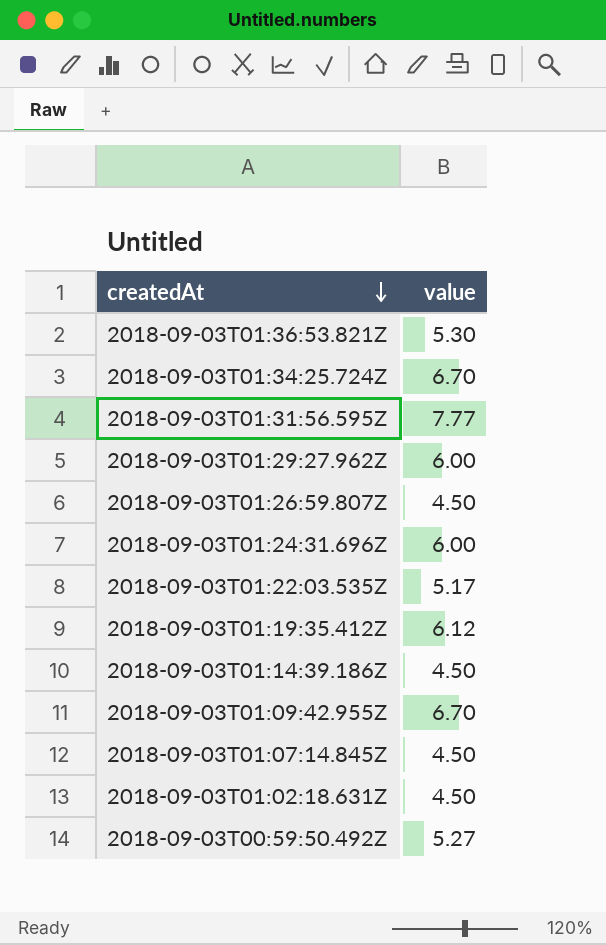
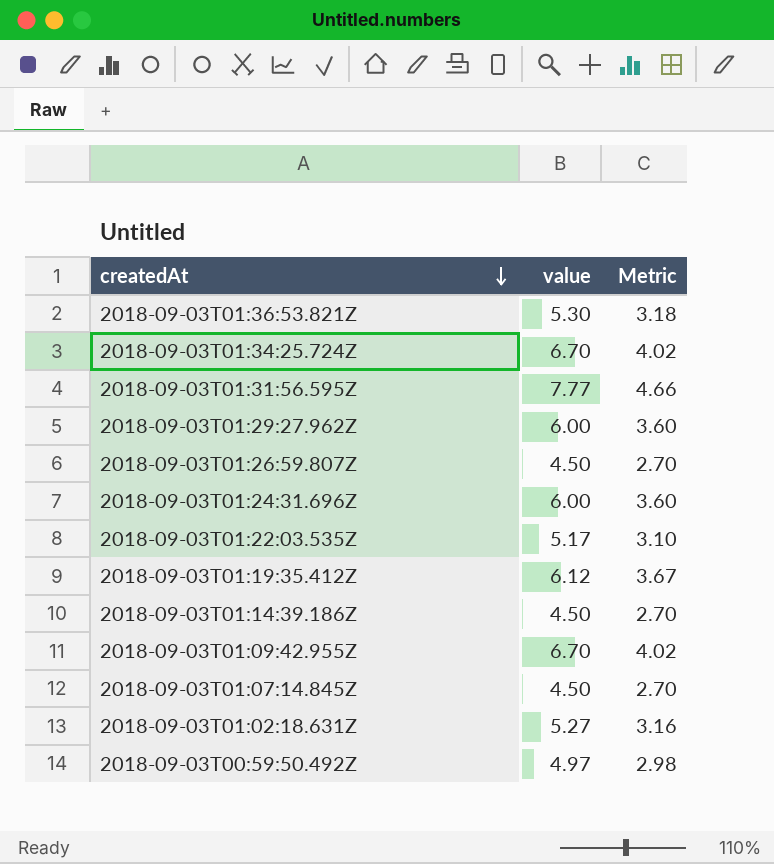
column Metric | formula: none -> [value] * 0.6
2018-09-03T01:02:18.631Z | value: 4.50 -> 5.27
2018-09-03T00:59:50.492Z | value: 5.27 -> 4.97

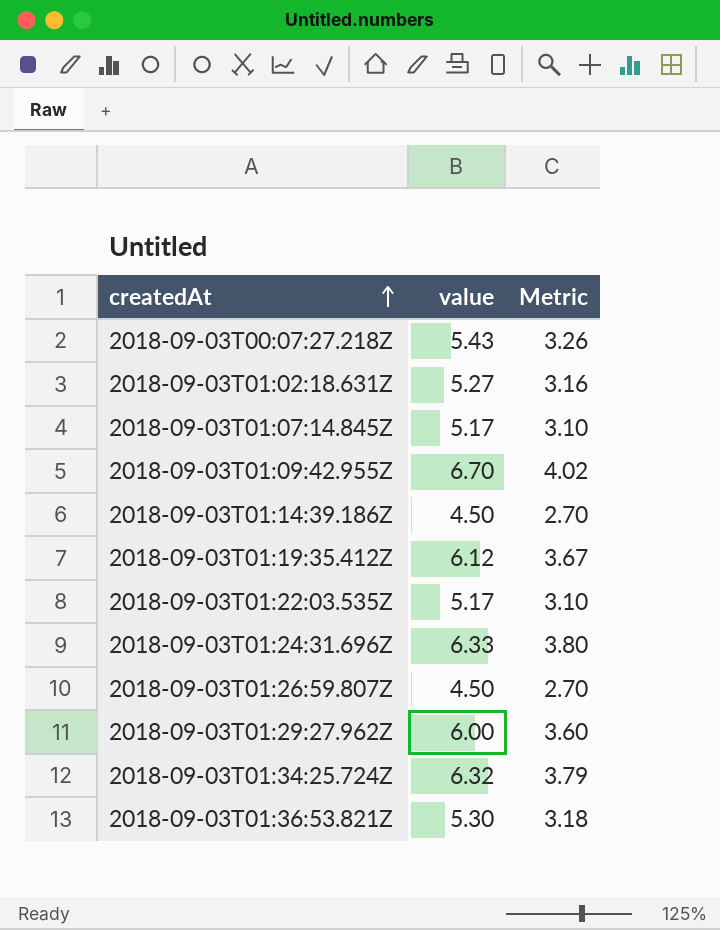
row order: createdAt descending -> createdAt ascending
row 2018-09-03T01:31:56.595Z: 7.77 | 4.66 -> none
row 2018-09-03T00:59:50.492Z: 4.97 | 2.98 -> none
row 2018-09-03T00:07:27.218Z: none -> 5.43 | 3.26
2018-09-03T01:07:14.845Z | value: 4.50 -> 5.17
2018-09-03T01:07:14.845Z | Metric: 2.70 -> 3.10
2018-09-03T01:24:31.696Z | value: 6.00 -> 6.33
2018-09-03T01:24:31.696Z | Metric: 3.60 -> 3.80
2018-09-03T01:34:25.724Z | value: 6.70 -> 6.32
2018-09-03T01:34:25.724Z | Metric: 4.02 -> 3.79

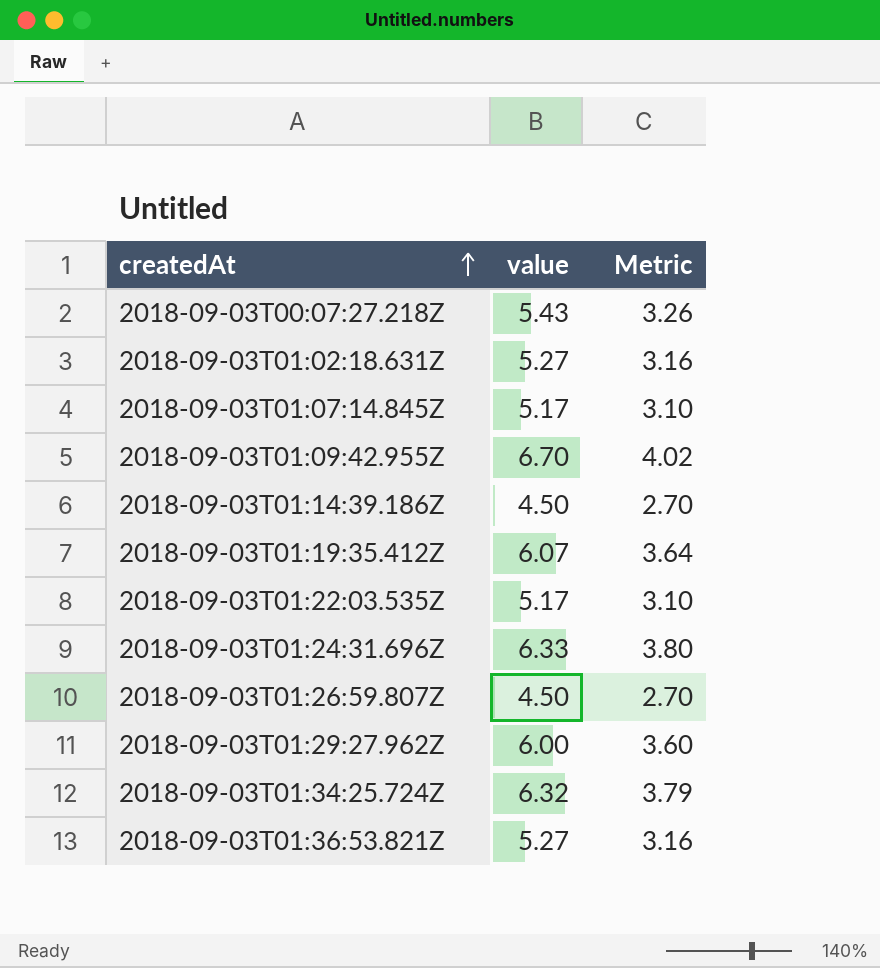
2018-09-03T01:19:35.412Z | value: 6.12 -> 6.07
2018-09-03T01:19:35.412Z | Metric: 3.67 -> 3.64
2018-09-03T01:36:53.821Z | value: 5.30 -> 5.27
2018-09-03T01:36:53.821Z | Metric: 3.18 -> 3.16

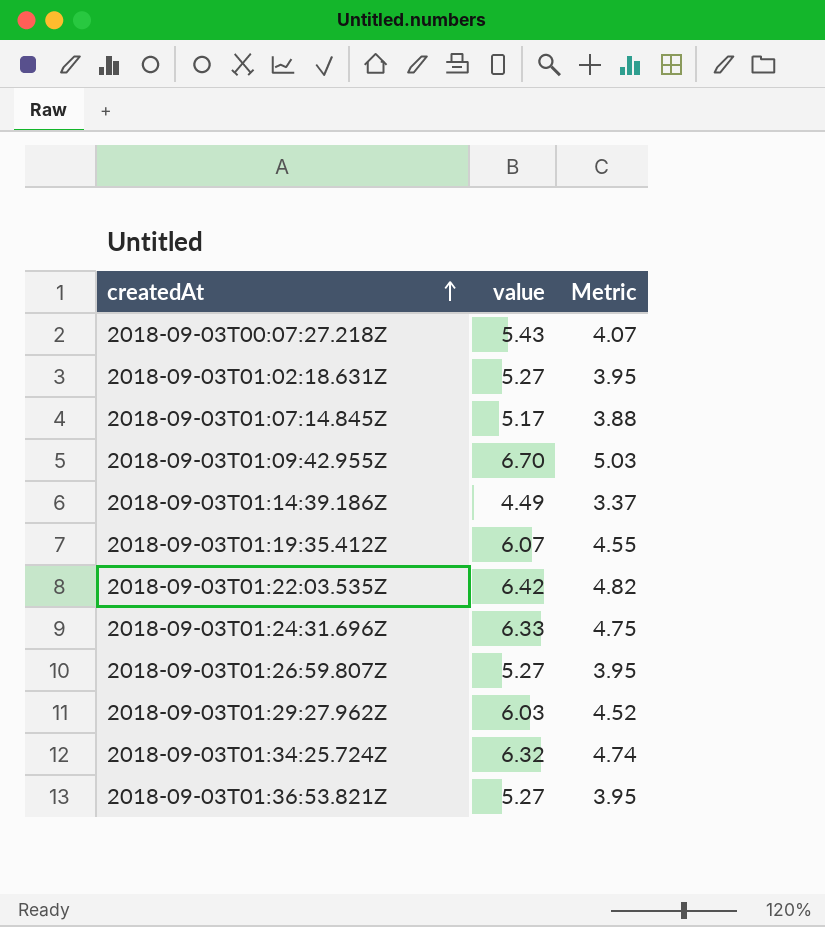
column Metric | formula: [value] * 0.6 -> [value] * 0.75
2018-09-03T01:14:39.186Z | value: 4.50 -> 4.49
2018-09-03T01:22:03.535Z | value: 5.17 -> 6.42
2018-09-03T01:26:59.807Z | value: 4.50 -> 5.27
2018-09-03T01:29:27.962Z | value: 6.00 -> 6.03

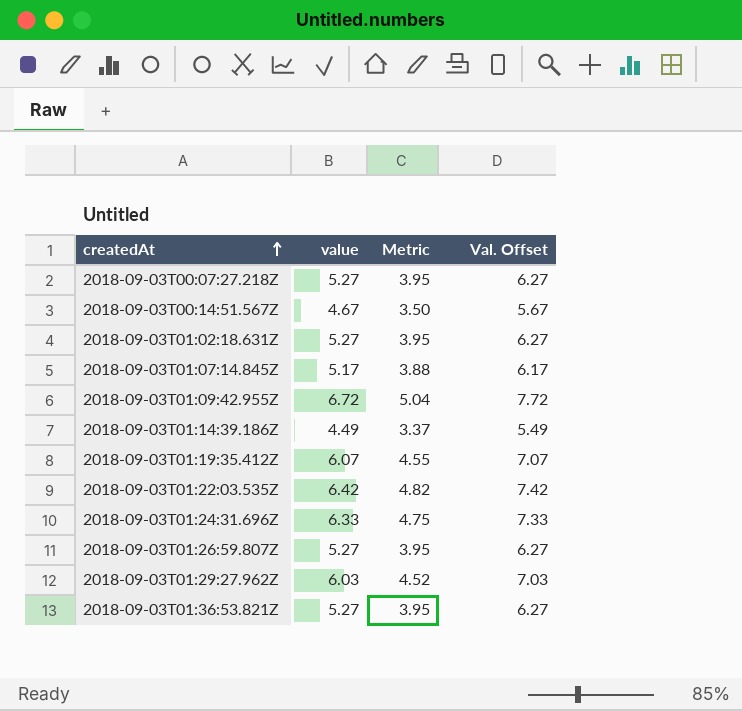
column Val. Offset | formula: none -> [value] + 1
row 2018-09-03T01:34:25.724Z: 6.32 | 4.74 -> none
2018-09-03T00:07:27.218Z | value: 5.43 -> 5.27
2018-09-03T00:07:27.218Z | Metric: 4.07 -> 3.95
row 2018-09-03T00:14:51.567Z: none -> 4.67 | 3.50 | 5.67
2018-09-03T01:09:42.955Z | value: 6.70 -> 6.72
2018-09-03T01:09:42.955Z | Metric: 5.03 -> 5.04

